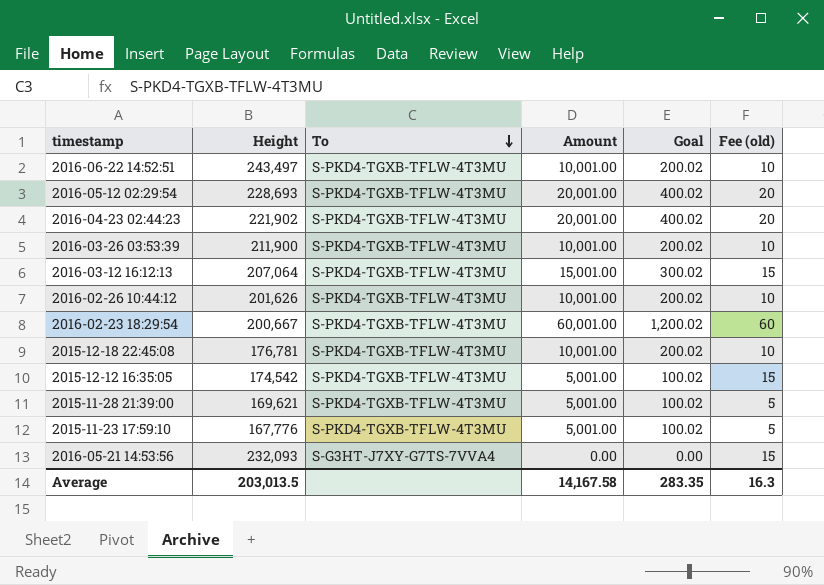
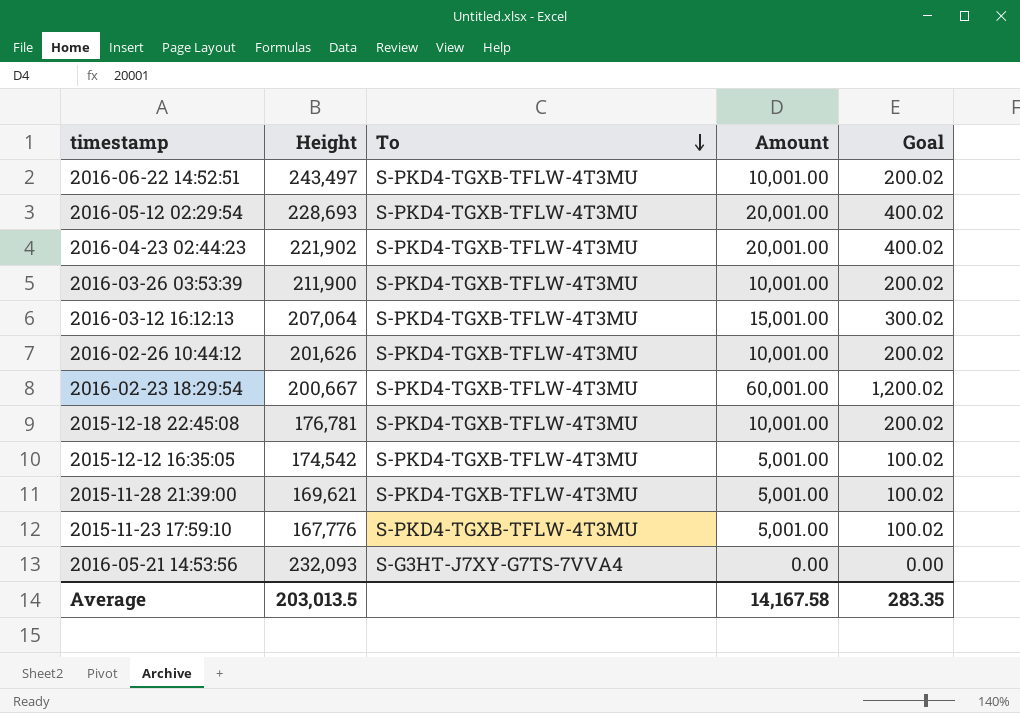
column Fee (old) | position: 6 -> none

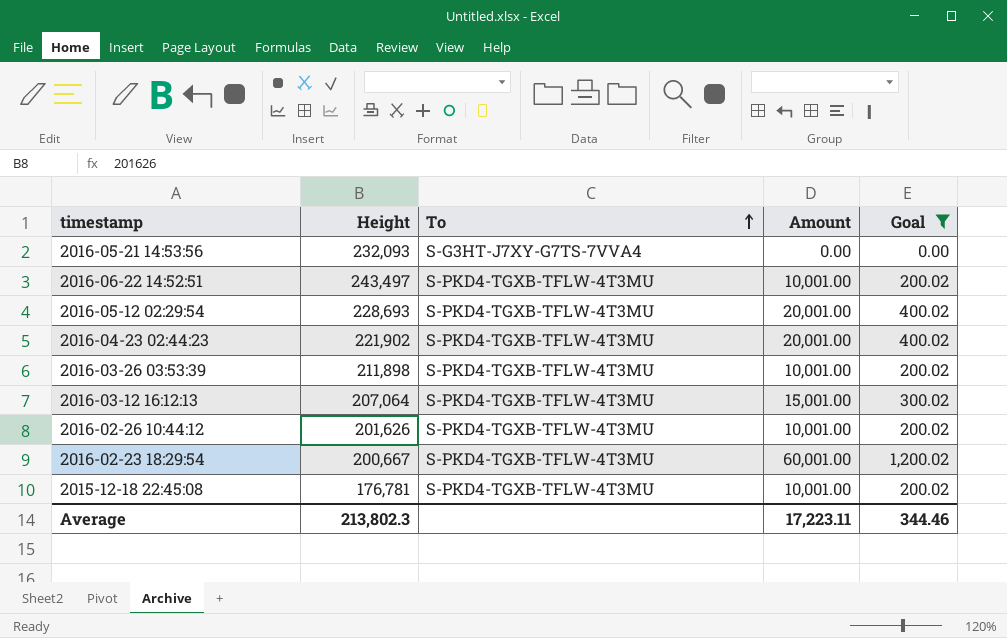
filter: none -> Goal != 100.02
row order: To descending -> To ascending
2016-03-26 03:53:39 | Height: 211,900 -> 211,898
Average | Height: 203,013.5 -> 213,802.3
Average | Amount: 14,167.58 -> 17,223.11
Average | Goal: 283.35 -> 344.46

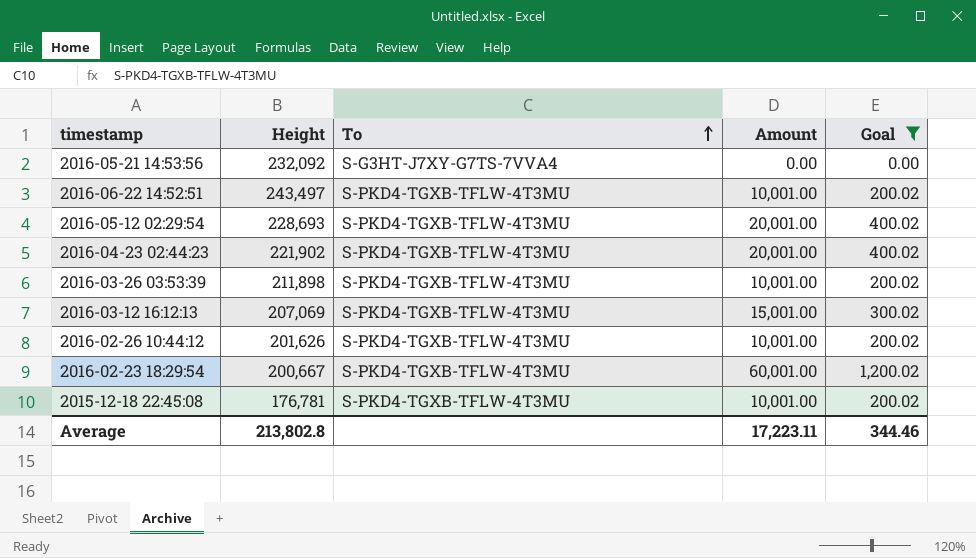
2016-05-21 14:53:56 | Height: 232,093 -> 232,092
2016-03-12 16:12:13 | Height: 207,064 -> 207,069
Average | Height: 213,802.3 -> 213,802.8

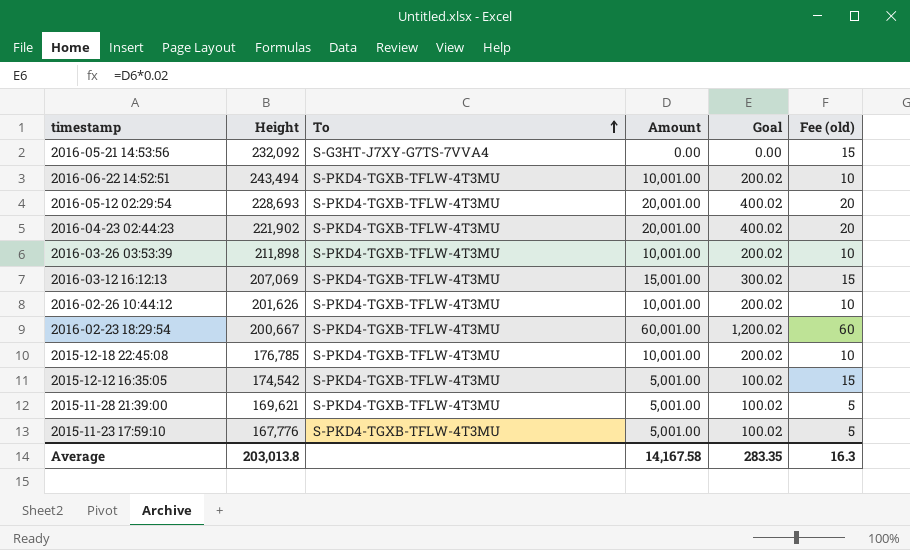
filter: Goal != 100.02 -> none
column Fee (old) | position: none -> 6
2016-06-22 14:52:51 | Height: 243,497 -> 243,494
2015-12-18 22:45:08 | Height: 176,781 -> 176,785
Average | Height: 213,802.8 -> 203,013.8
Average | Amount: 17,223.11 -> 14,167.58
Average | Goal: 344.46 -> 283.35

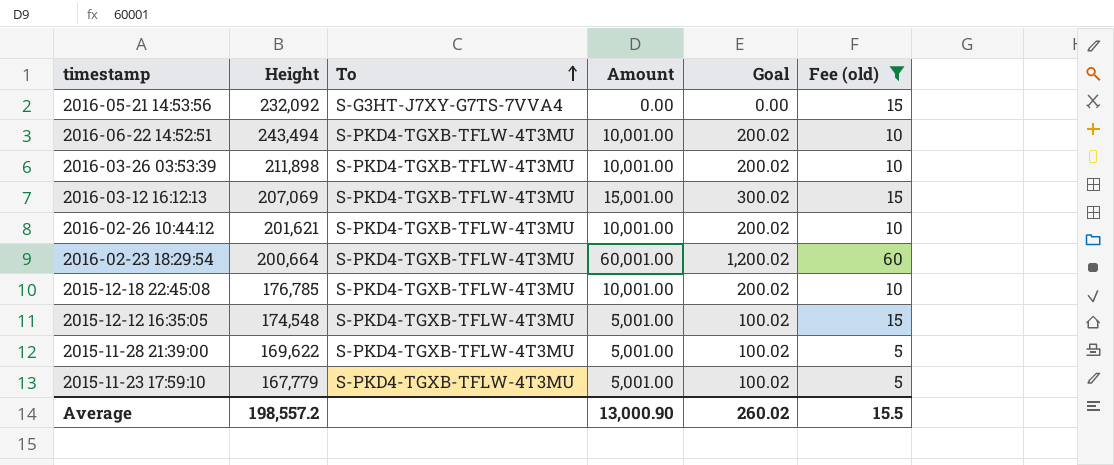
filter: none -> Fee (old) != 20
2016-02-26 10:44:12 | Height: 201,626 -> 201,621
2016-02-23 18:29:54 | Height: 200,667 -> 200,664
2015-12-12 16:35:05 | Height: 174,542 -> 174,548
2015-11-28 21:39:00 | Height: 169,621 -> 169,622
2015-11-23 17:59:10 | Height: 167,776 -> 167,779
Average | Height: 203,013.8 -> 198,557.2
Average | Amount: 14,167.58 -> 13,000.90
Average | Goal: 283.35 -> 260.02
Average | Fee (old): 16.3 -> 15.5

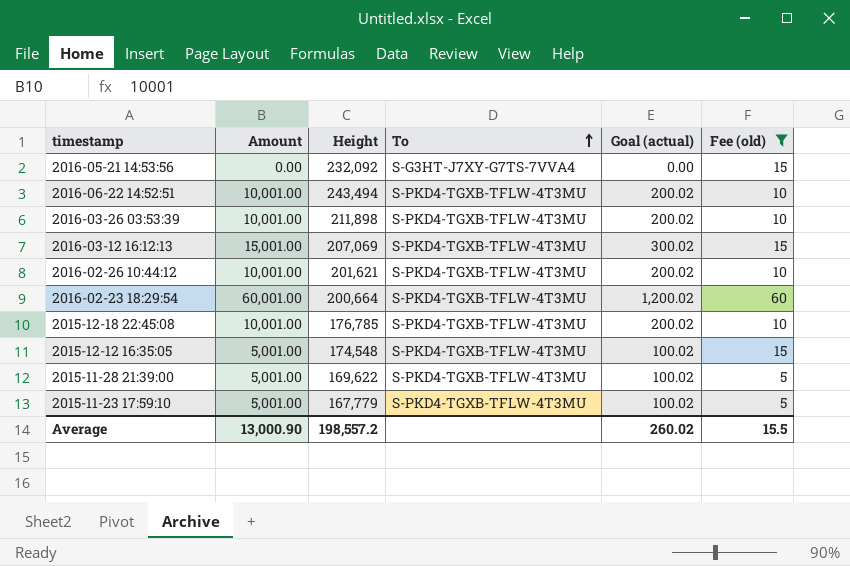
column Amount | position: 4 -> 2
column name: Goal -> Goal (actual)

